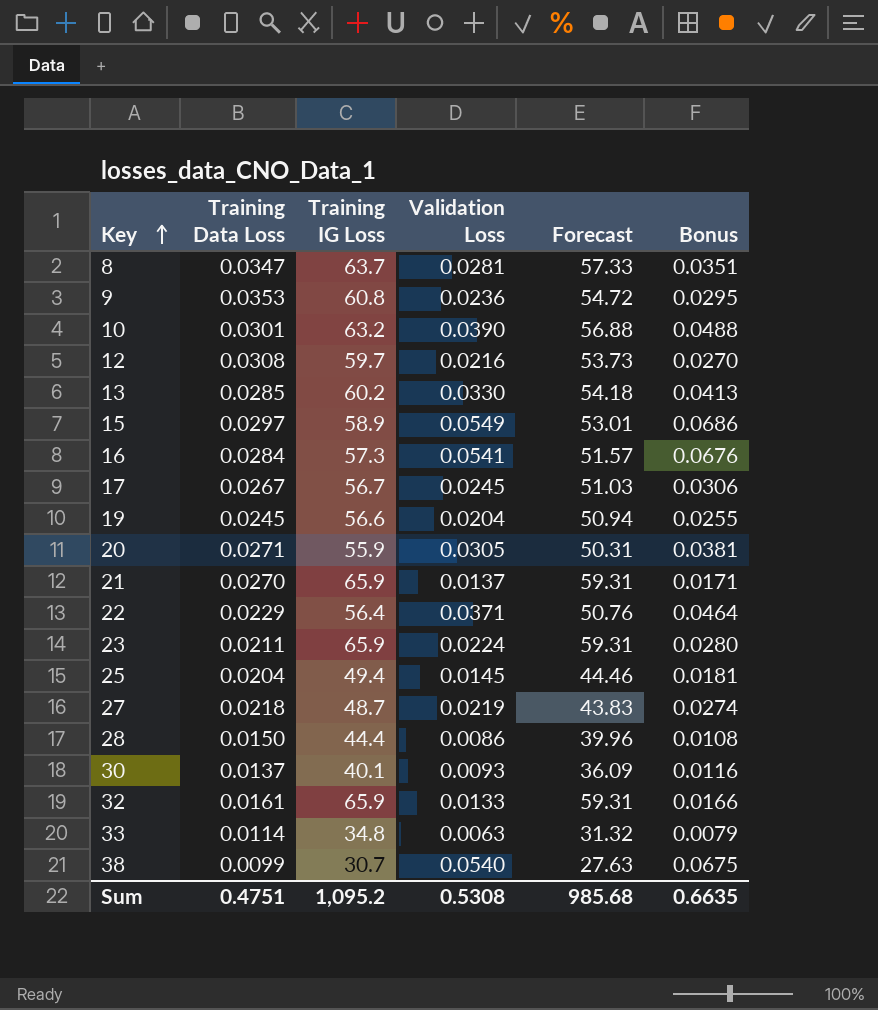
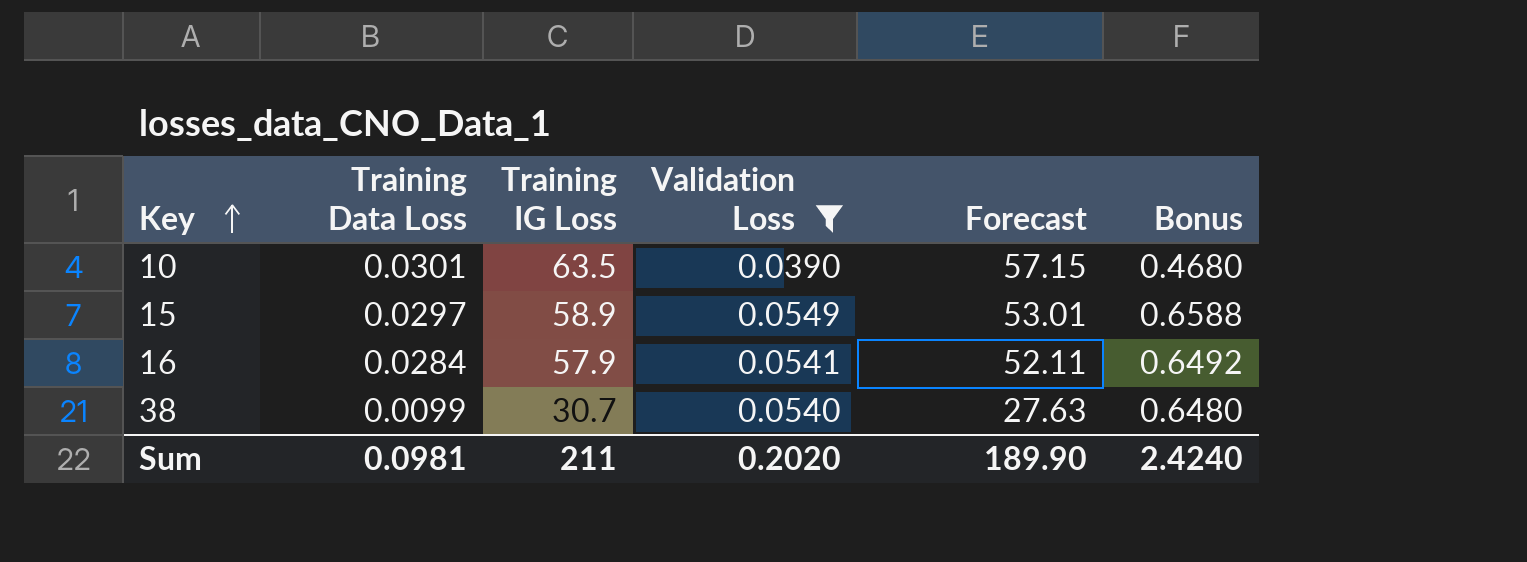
filter: none -> Validation Loss >= 0.0390
column Bonus | formula: [Validation Loss] * 1.25 -> [Validation Loss] * 12
10 | Training IG Loss: 63.2 -> 63.5
10 | Forecast: 56.88 -> 57.15
16 | Training IG Loss: 57.3 -> 57.9
16 | Forecast: 51.57 -> 52.11
Sum | Training Data Loss: 0.4751 -> 0.0981
Sum | Training IG Loss: 1,095.2 -> 211
Sum | Validation Loss: 0.5308 -> 0.2020
Sum | Forecast: 985.68 -> 189.90
Sum | Bonus: 0.6635 -> 2.4240

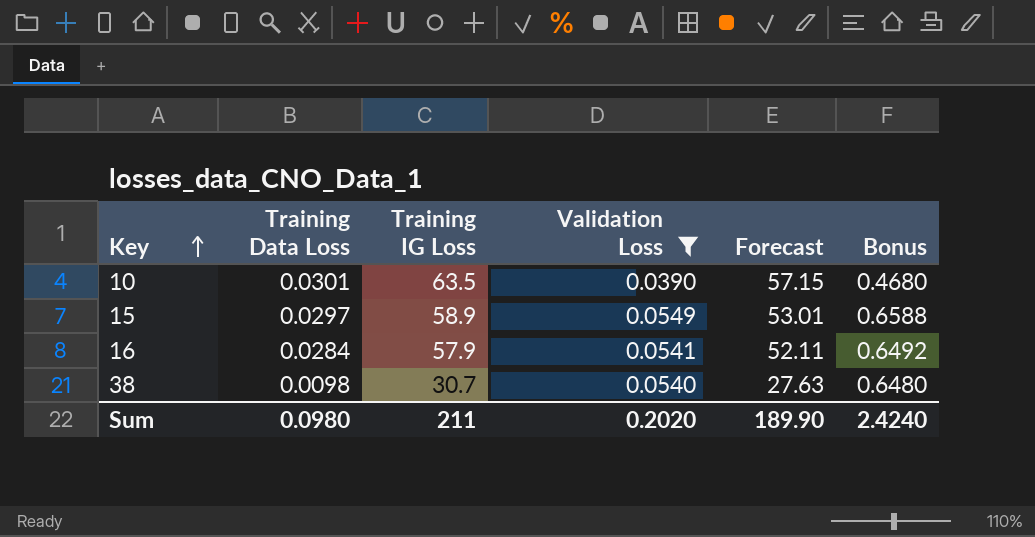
38 | Training Data Loss: 0.0099 -> 0.0098
Sum | Training Data Loss: 0.0981 -> 0.0980

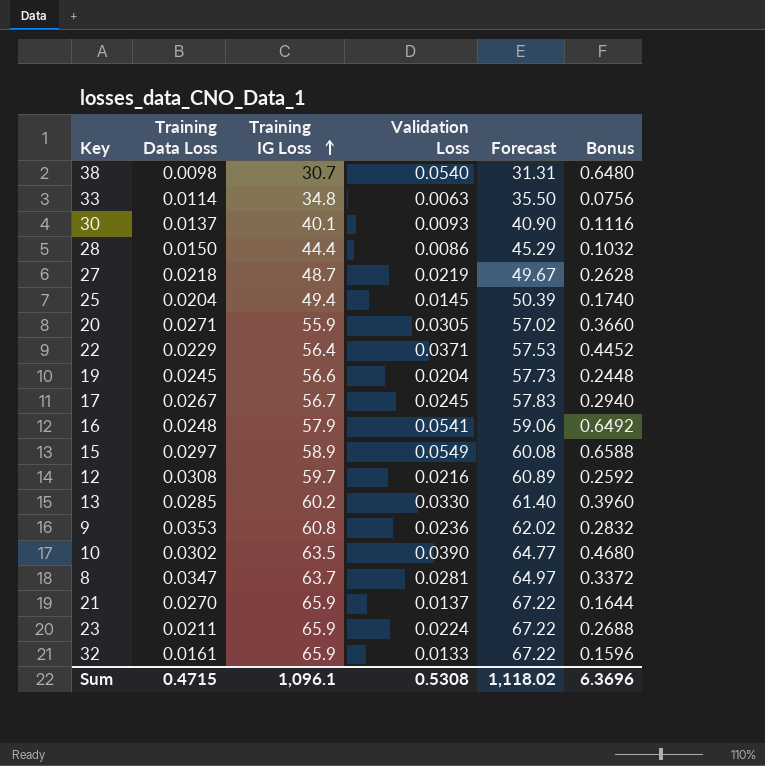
filter: Validation Loss >= 0.0390 -> none
row order: Key ascending -> Training IG Loss ascending
column Forecast | formula: [Training IG Loss] * 0.9 -> [Training IG Loss] * 1.02
16 | Training Data Loss: 0.0284 -> 0.0248
10 | Training Data Loss: 0.0301 -> 0.0302
Sum | Training Data Loss: 0.0980 -> 0.4715
Sum | Training IG Loss: 211 -> 1,096.1
Sum | Validation Loss: 0.2020 -> 0.5308
Sum | Forecast: 189.90 -> 1,118.02
Sum | Bonus: 2.4240 -> 6.3696

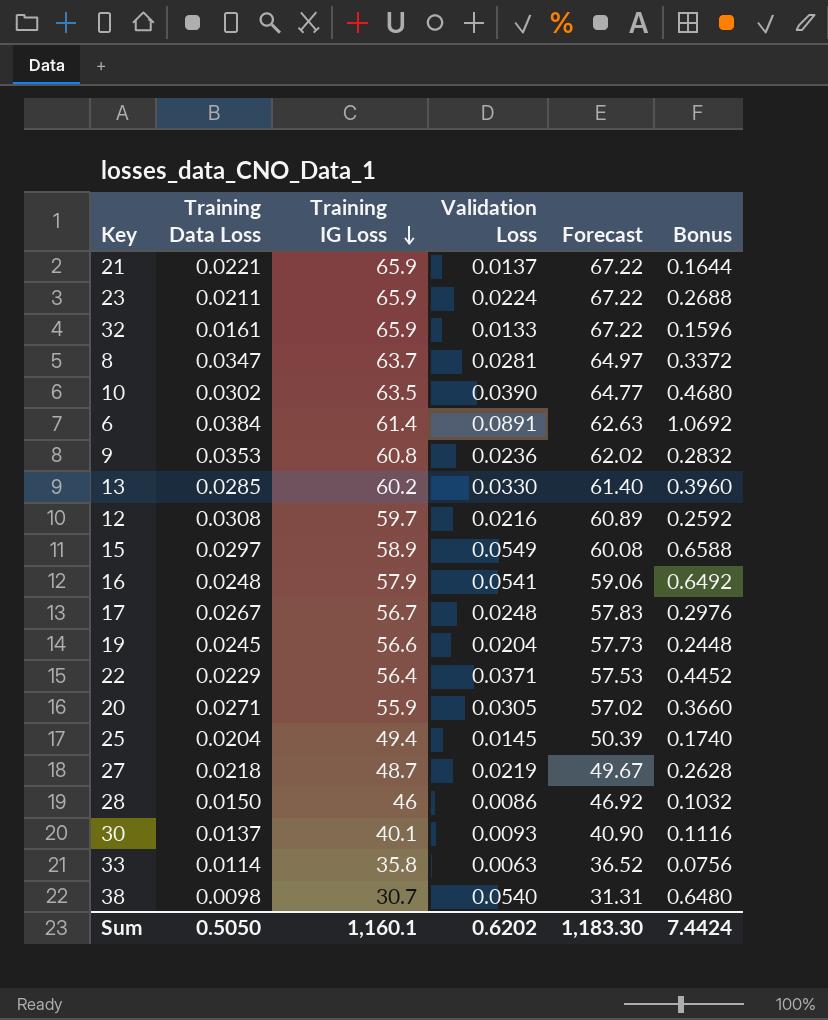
row order: Training IG Loss ascending -> Training IG Loss descending
21 | Training Data Loss: 0.0270 -> 0.0221
row 6: none -> 0.0384 | 61.4 | 0.0891 | 62.63 | 1.0692
17 | Validation Loss: 0.0245 -> 0.0248
17 | Bonus: 0.2940 -> 0.2976
28 | Training IG Loss: 44.4 -> 46
28 | Forecast: 45.29 -> 46.92
33 | Training IG Loss: 34.8 -> 35.8
33 | Forecast: 35.50 -> 36.52
Sum | Training Data Loss: 0.4715 -> 0.5050
Sum | Training IG Loss: 1,096.1 -> 1,160.1
Sum | Validation Loss: 0.5308 -> 0.6202
Sum | Forecast: 1,118.02 -> 1,183.30
Sum | Bonus: 6.3696 -> 7.4424

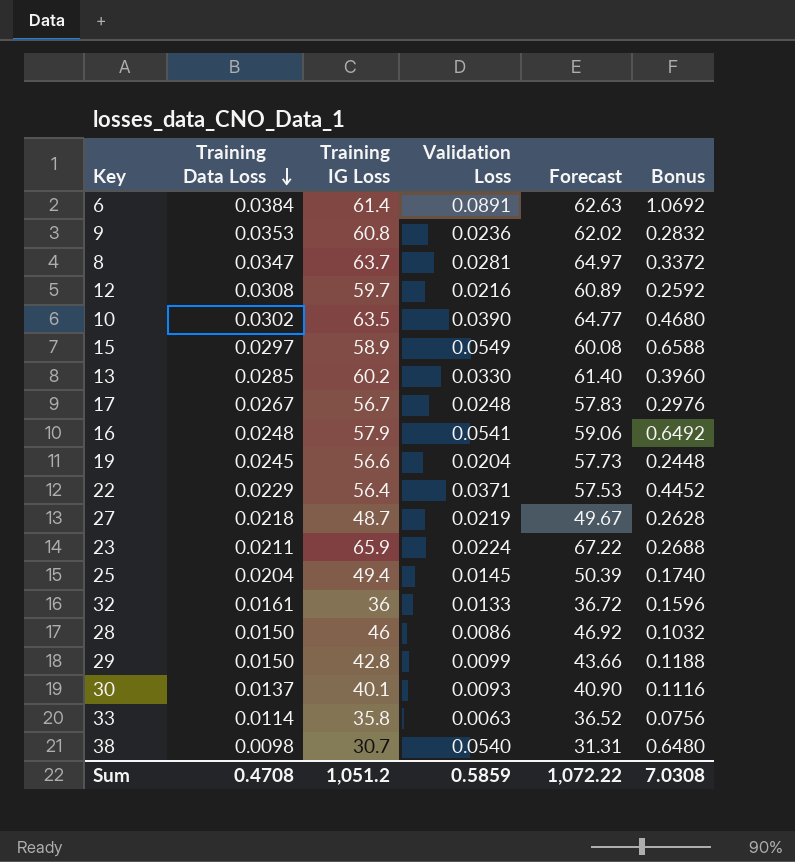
row order: Training IG Loss descending -> Training Data Loss descending
row 21: 0.0221 | 65.9 | 0.0137 | 67.22 | 0.1644 -> none
row 20: 0.0271 | 55.9 | 0.0305 | 57.02 | 0.3660 -> none
32 | Training IG Loss: 65.9 -> 36
32 | Forecast: 67.22 -> 36.72
row 29: none -> 0.0150 | 42.8 | 0.0099 | 43.66 | 0.1188
Sum | Training Data Loss: 0.5050 -> 0.4708
Sum | Training IG Loss: 1,160.1 -> 1,051.2
Sum | Validation Loss: 0.6202 -> 0.5859
Sum | Forecast: 1,183.30 -> 1,072.22
Sum | Bonus: 7.4424 -> 7.0308

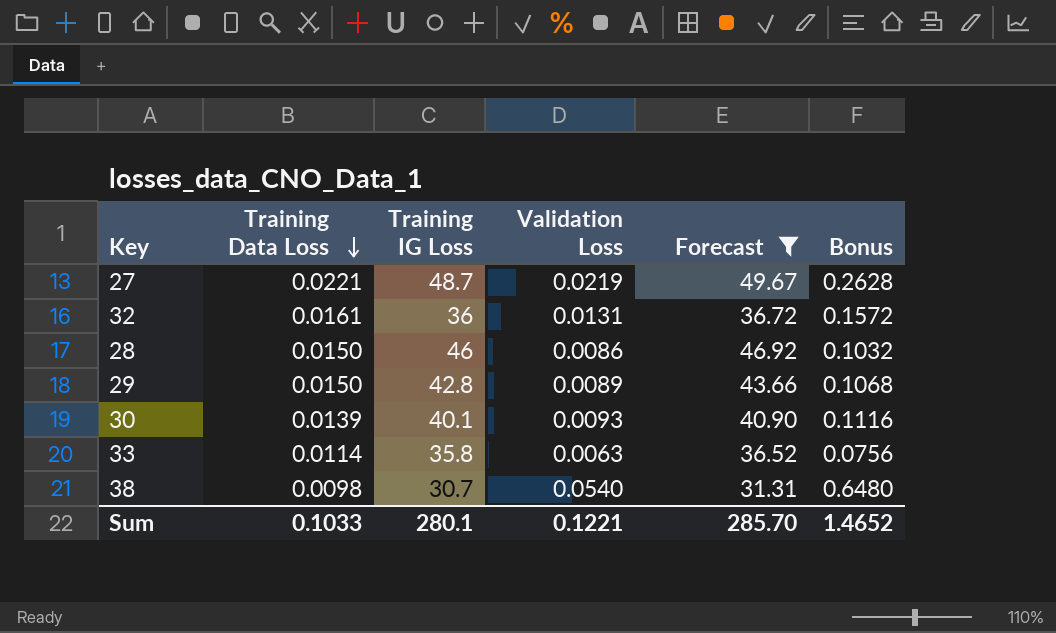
filter: none -> Forecast <= 49.67
27 | Training Data Loss: 0.0218 -> 0.0221
32 | Validation Loss: 0.0133 -> 0.0131
32 | Bonus: 0.1596 -> 0.1572
29 | Validation Loss: 0.0099 -> 0.0089
29 | Bonus: 0.1188 -> 0.1068
30 | Training Data Loss: 0.0137 -> 0.0139
Sum | Training Data Loss: 0.4708 -> 0.1033
Sum | Training IG Loss: 1,051.2 -> 280.1
Sum | Validation Loss: 0.5859 -> 0.1221
Sum | Forecast: 1,072.22 -> 285.70
Sum | Bonus: 7.0308 -> 1.4652

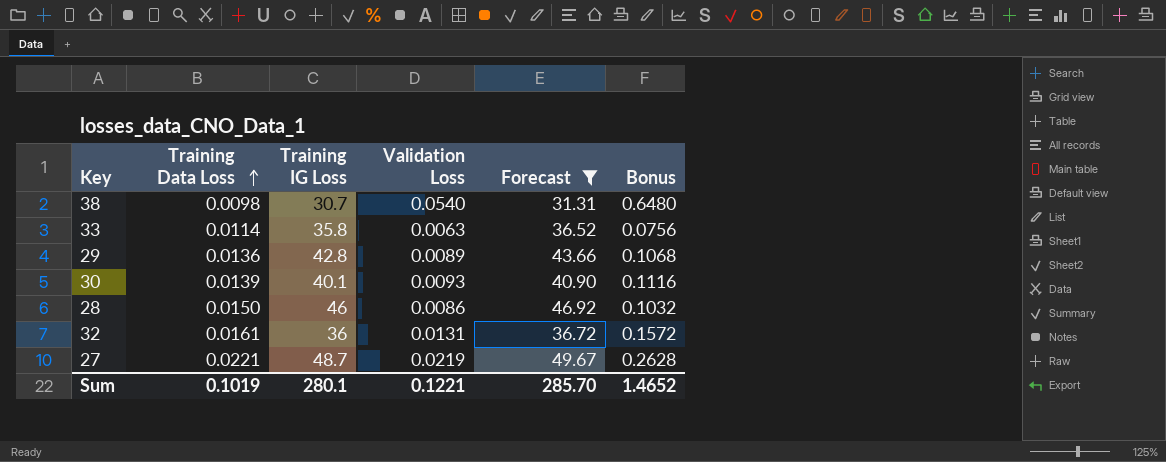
row order: Training Data Loss descending -> Training Data Loss ascending
29 | Training Data Loss: 0.0150 -> 0.0136
Sum | Training Data Loss: 0.1033 -> 0.1019

